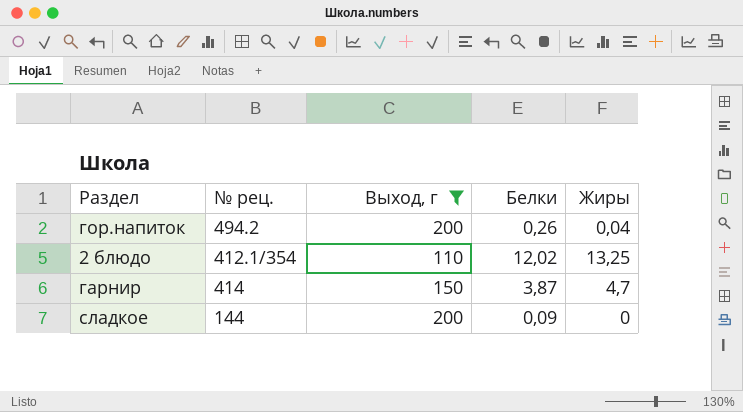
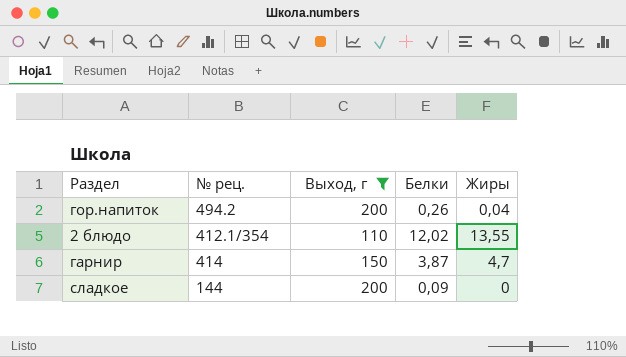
2 блюдо | Жиры: 13,25 -> 13,55

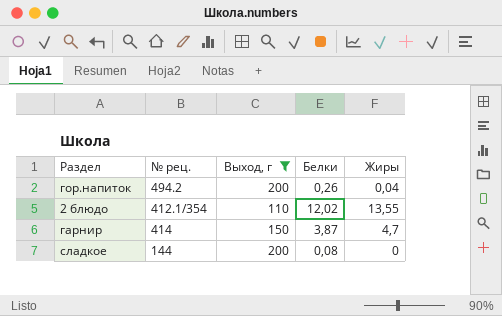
сладкое | Белки: 0,09 -> 0,08

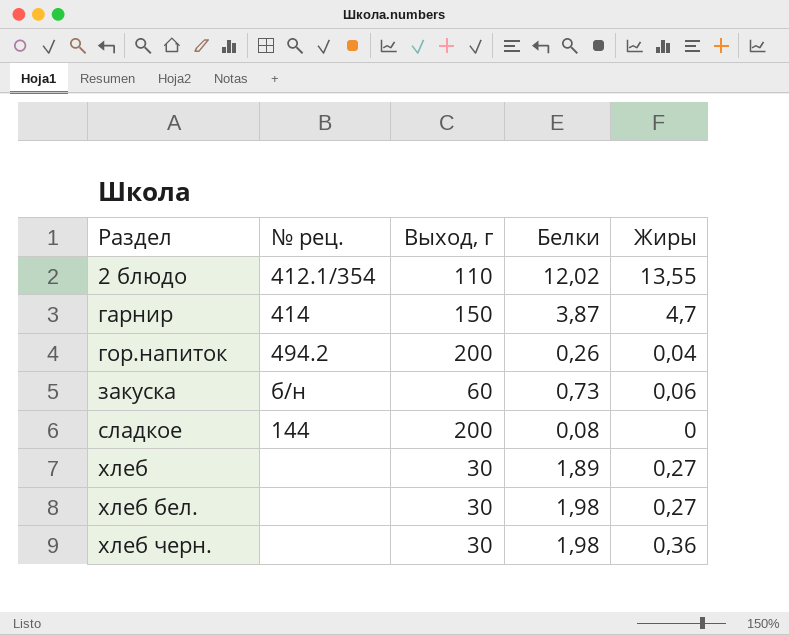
filter: Выход, г >= 110 -> none
row order: none -> Раздел ascending

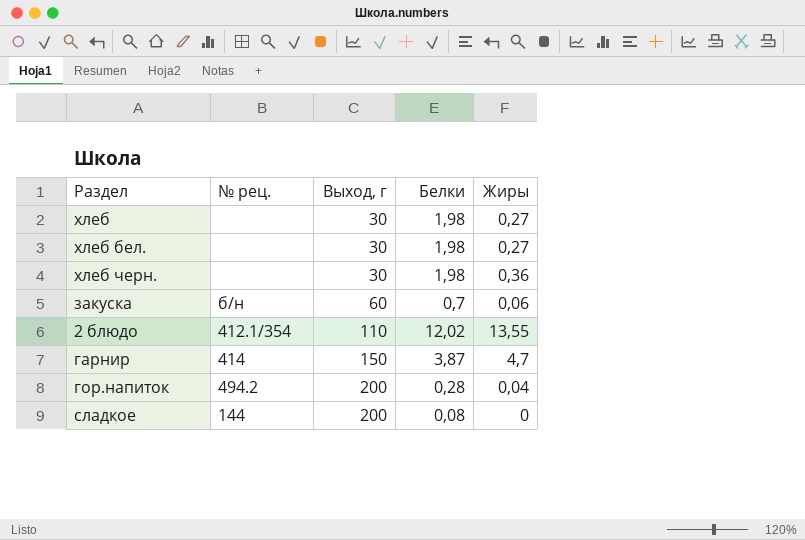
row order: Раздел ascending -> Выход, г ascending
хлеб | Белки: 1,89 -> 1,98
закуска | Белки: 0,73 -> 0,7
гор.напиток | Белки: 0,26 -> 0,28

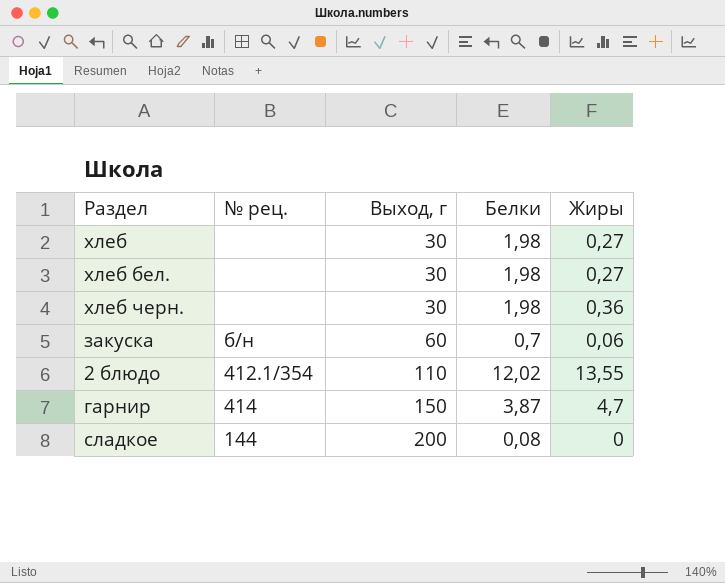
row гор.напиток: 494.2 | 200 | 0,28 | 0,04 -> none

